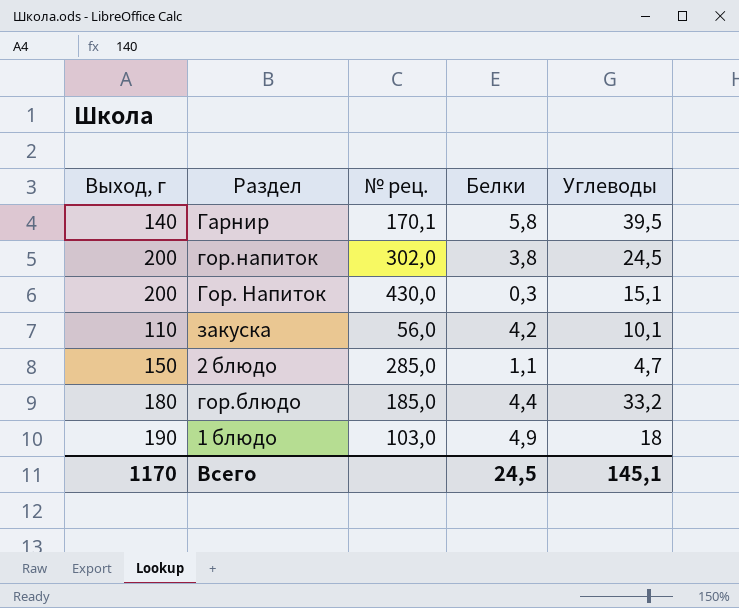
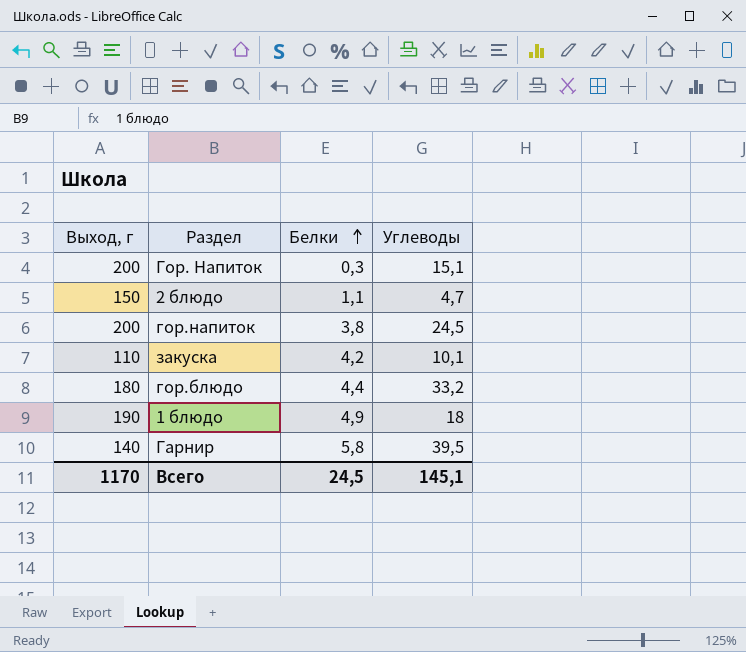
row order: none -> Белки ascending
column № рец. | position: 3 -> none

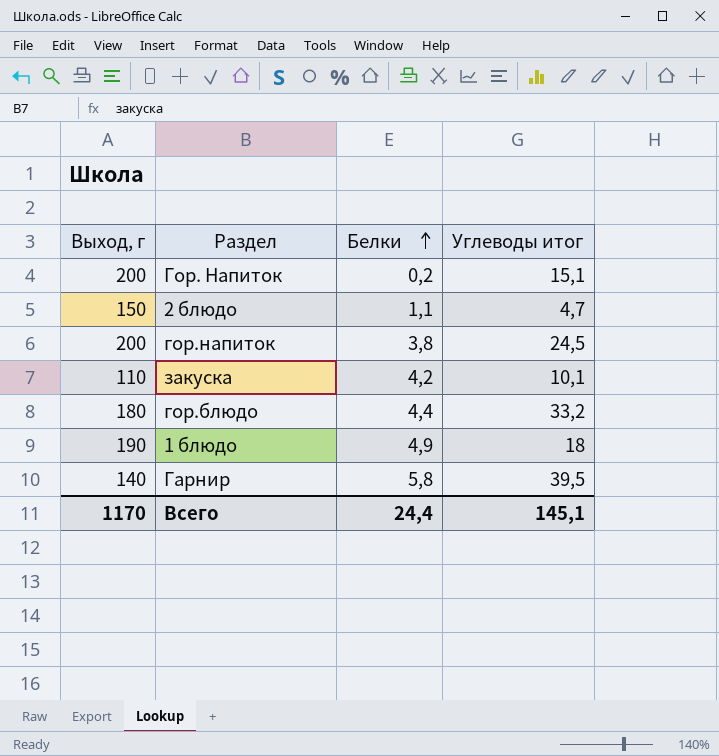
column name: Углеводы -> Углеводы итог
Гор. Напиток | Белки: 0,3 -> 0,2
Всего | Белки: 24,5 -> 24,4

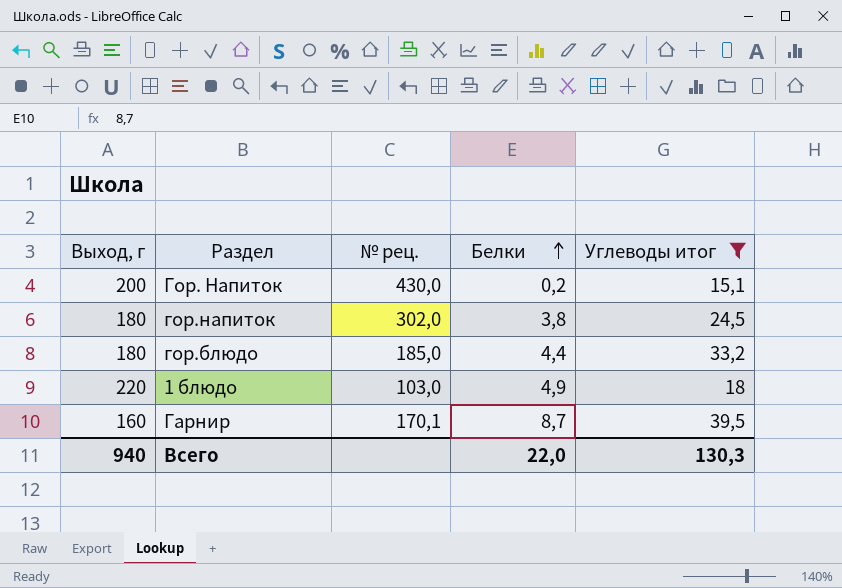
filter: none -> Углеводы итог >= 15,1
column № рец. | position: none -> 3
гор.напиток | Выход, г: 200 -> 180
1 блюдо | Выход, г: 190 -> 220
Гарнир | Выход, г: 140 -> 160
Гарнир | Белки: 5,8 -> 8,7
Всего | Выход, г: 1170 -> 940
Всего | Белки: 24,4 -> 22,0
Всего | Углеводы итог: 145,1 -> 130,3

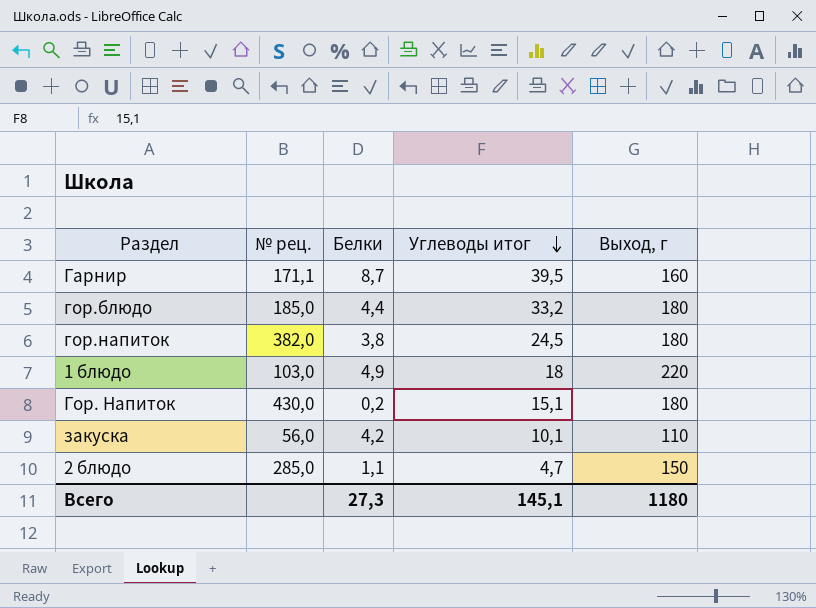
filter: Углеводы итог >= 15,1 -> none
row order: Белки ascending -> Углеводы итог descending
column Выход, г | position: 1 -> 5
Гарнир | № рец.: 170,1 -> 171,1
гор.напиток | № рец.: 302,0 -> 382,0
Гор. Напиток | Выход, г: 200 -> 180
Всего | Белки: 22,0 -> 27,3
Всего | Углеводы итог: 130,3 -> 145,1
Всего | Выход, г: 940 -> 1180

